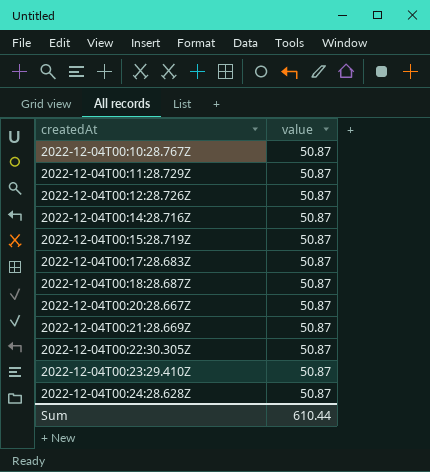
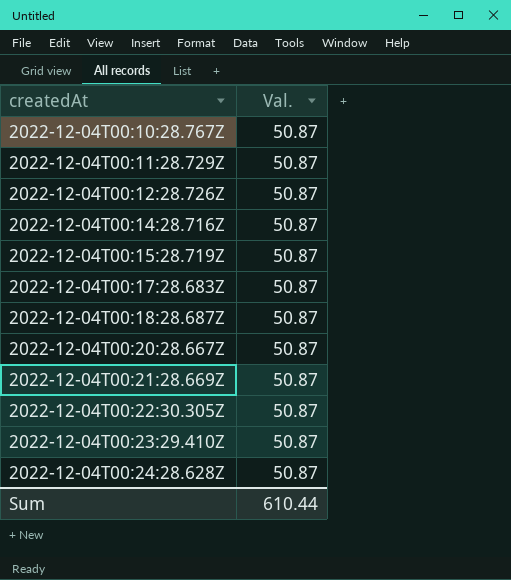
column name: value -> Val.

